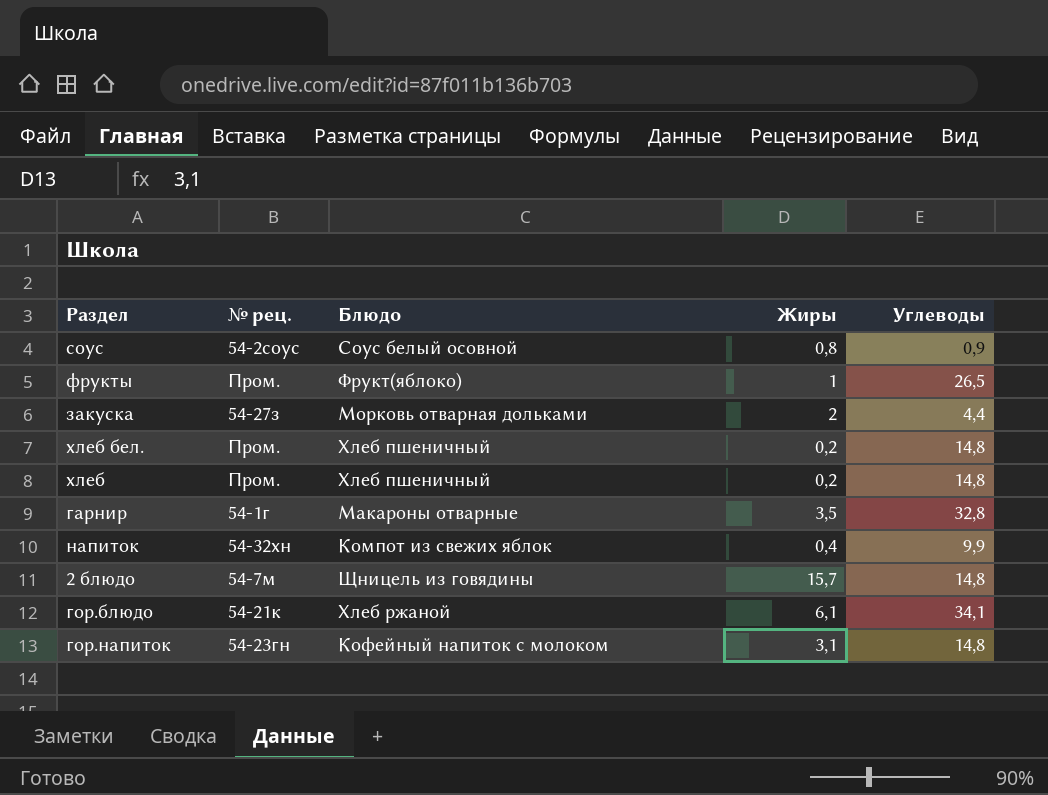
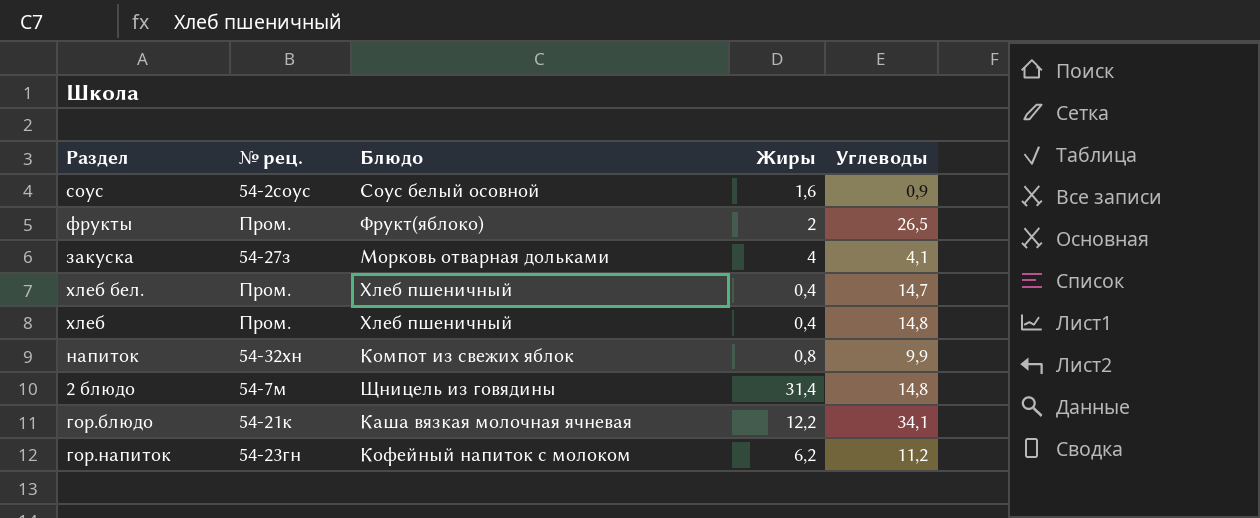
row гарнир: 54-1г | Макароны отварные | 3,5 | 32,8 -> none
соус | Жиры: 0,8 -> 1,6
фрукты | Жиры: 1 -> 2
закуска | Жиры: 2 -> 4
закуска | Углеводы: 4,4 -> 4,1
хлеб бел. | Жиры: 0,2 -> 0,4
хлеб бел. | Углеводы: 14,8 -> 14,7
хлеб | Жиры: 0,2 -> 0,4
напиток | Жиры: 0,4 -> 0,8
2 блюдо | Жиры: 15,7 -> 31,4
гор.блюдо | Блюдо: Хлеб ржаной -> Каша вязкая молочная ячневая
гор.блюдо | Жиры: 6,1 -> 12,2
гор.напиток | Жиры: 3,1 -> 6,2
гор.напиток | Углеводы: 14,8 -> 11,2

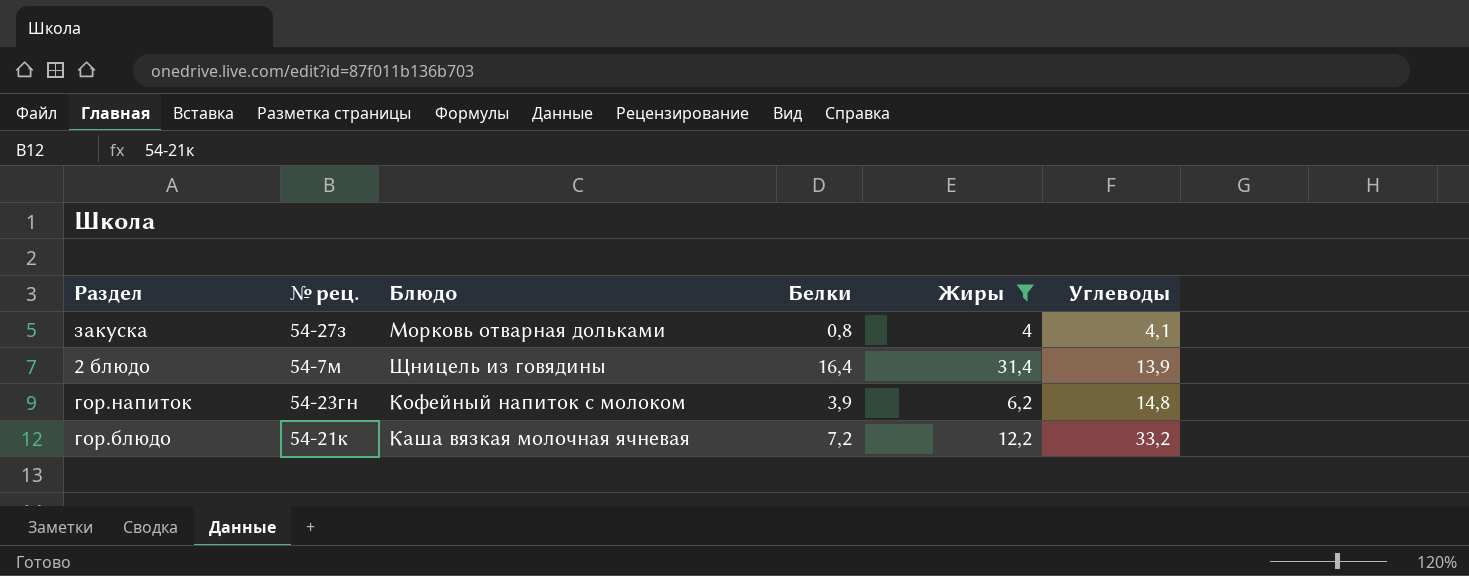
filter: none -> Жиры >= 4
row order: none -> Углеводы ascending
column Белки | position: none -> 4
2 блюдо | Углеводы: 14,8 -> 13,9
гор.напиток | Углеводы: 11,2 -> 14,8
гор.блюдо | Углеводы: 34,1 -> 33,2

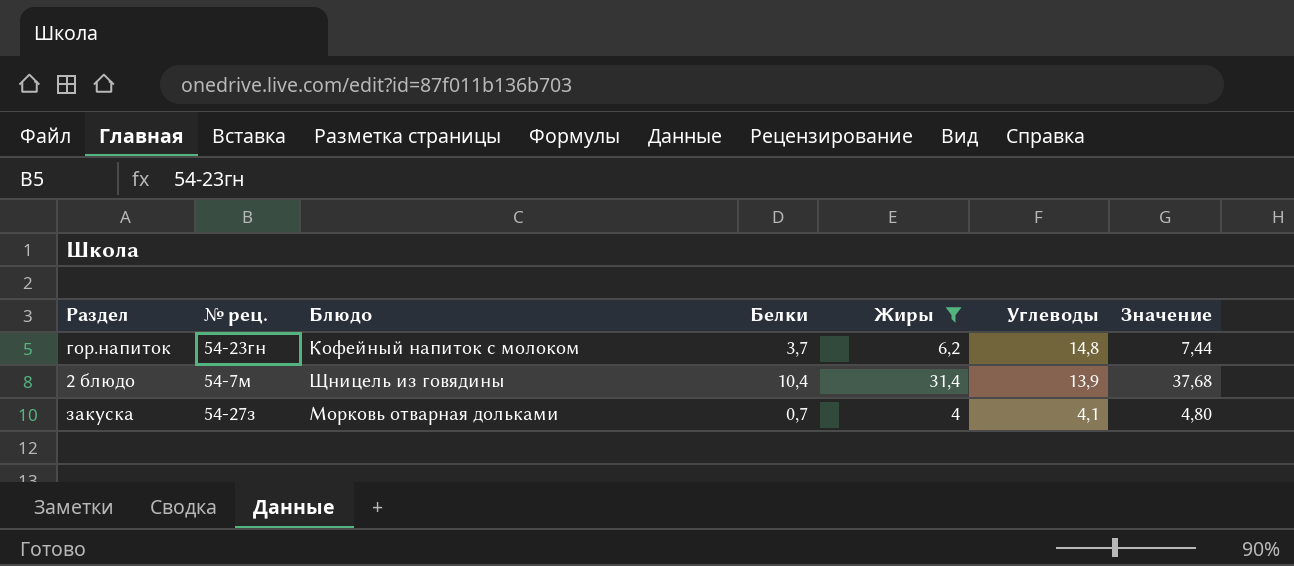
row order: Углеводы ascending -> Углеводы descending
column Значение | formula: none -> [Жиры] * 1,2
row гор.блюдо: 54-21к | Каша вязкая молочная ячневая | 7,2 | 12,2 | 33,2 -> none
гор.напиток | Белки: 3,9 -> 3,7
2 блюдо | Белки: 16,4 -> 10,4
закуска | Белки: 0,8 -> 0,7

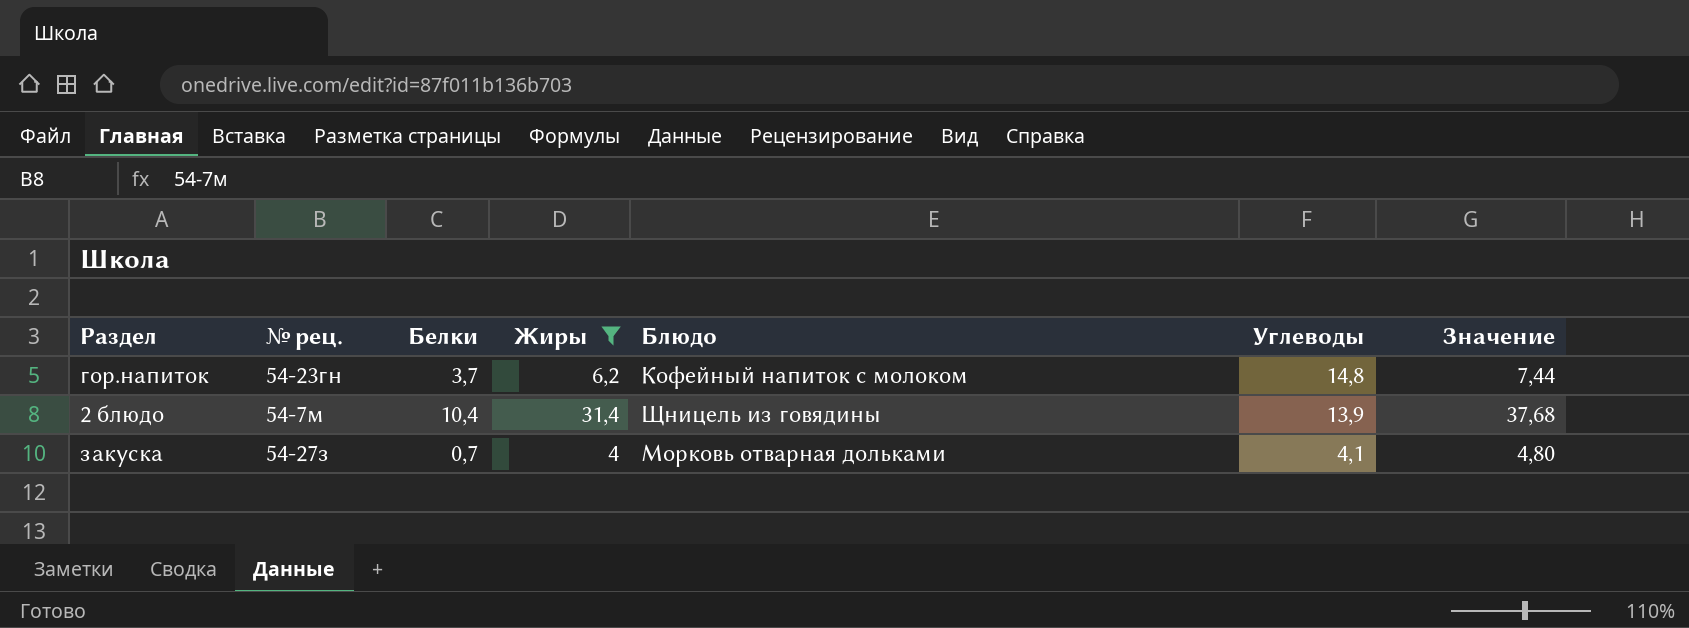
column Блюдо | position: 3 -> 5

